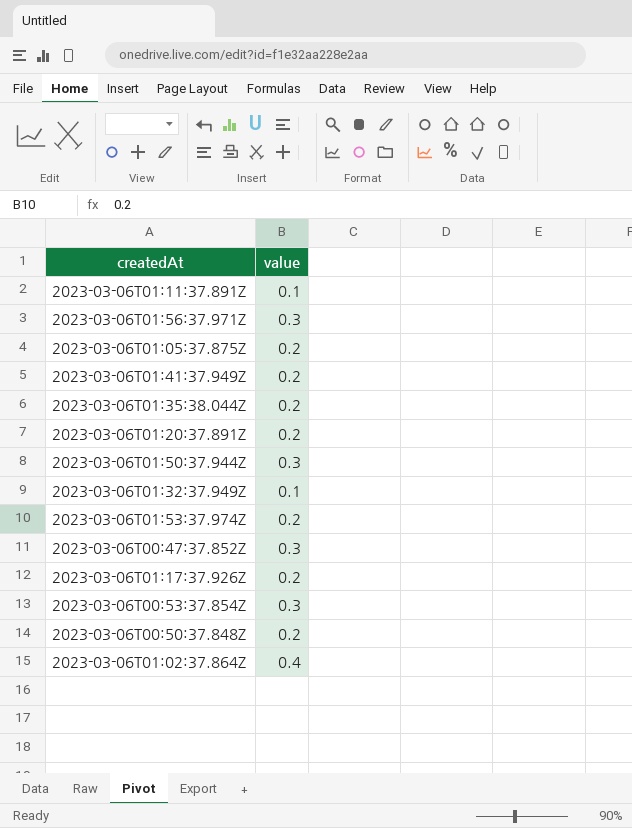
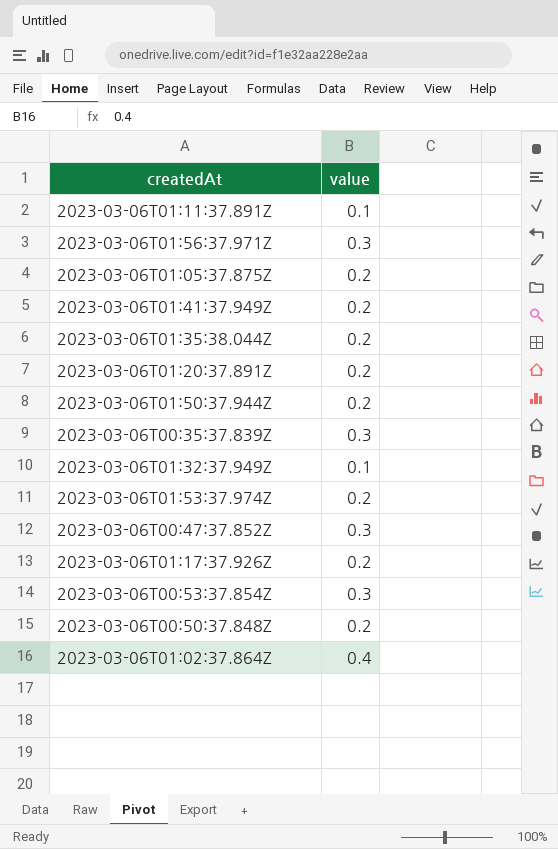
2023-03-06T01:50:37.944Z | value: 0.3 -> 0.2
row 2023-03-06T00:35:37.839Z: none -> 0.3

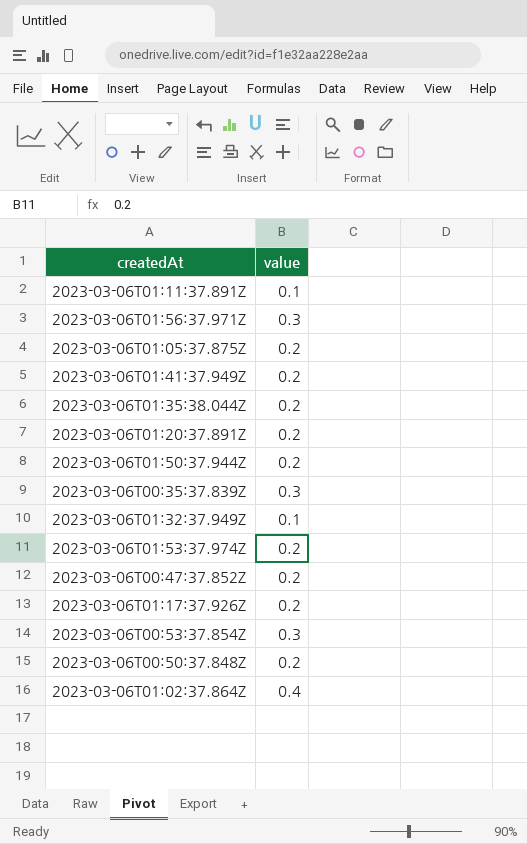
2023-03-06T00:47:37.852Z | value: 0.3 -> 0.2

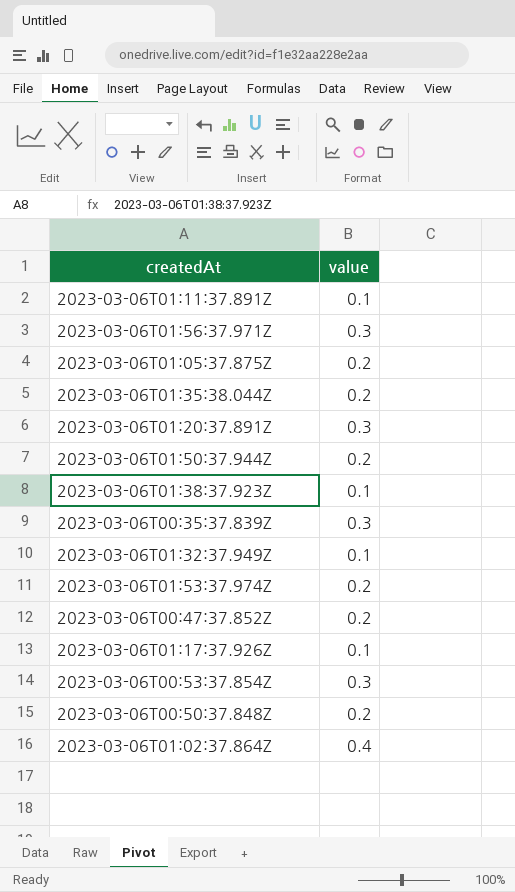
row 2023-03-06T01:41:37.949Z: 0.2 -> none
2023-03-06T01:20:37.891Z | value: 0.2 -> 0.3
row 2023-03-06T01:38:37.923Z: none -> 0.1
2023-03-06T01:17:37.926Z | value: 0.2 -> 0.1

